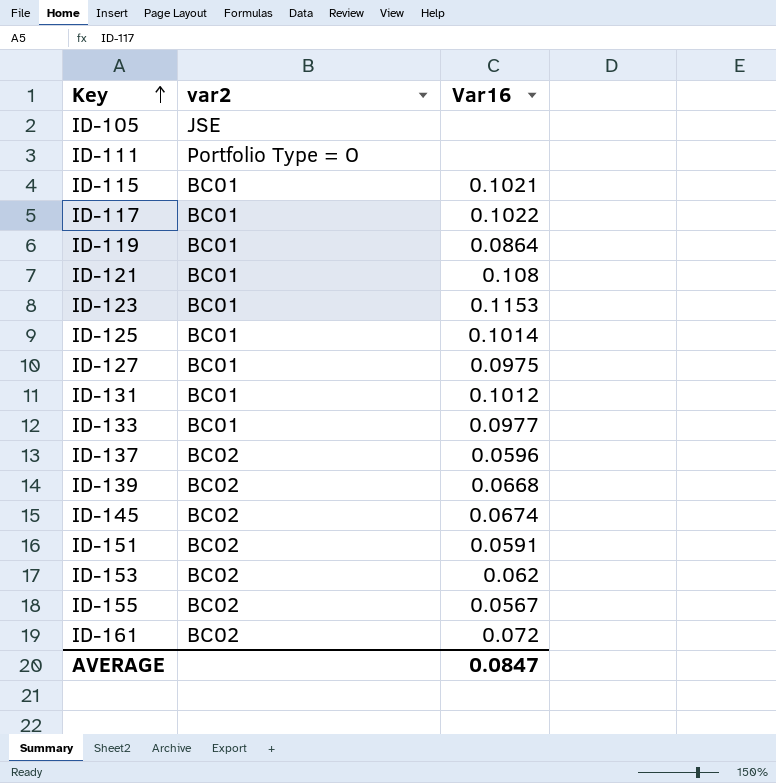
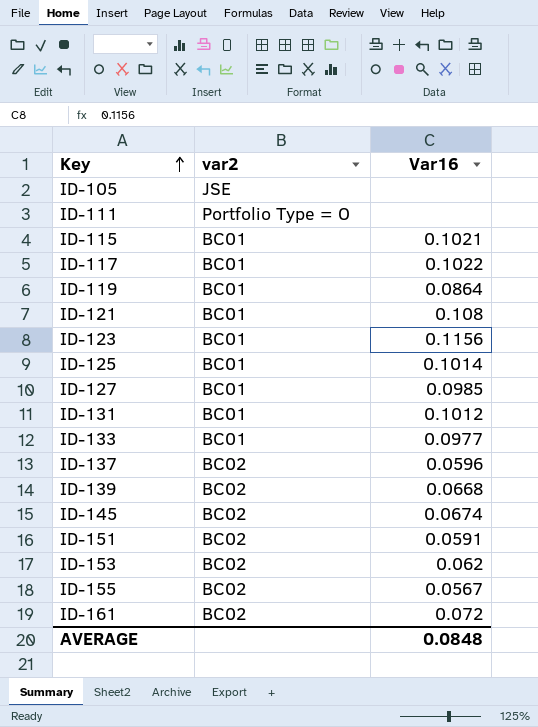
ID-123 | Var16: 0.1153 -> 0.1156
ID-127 | Var16: 0.0975 -> 0.0985
AVERAGE | Var16: 0.0847 -> 0.0848

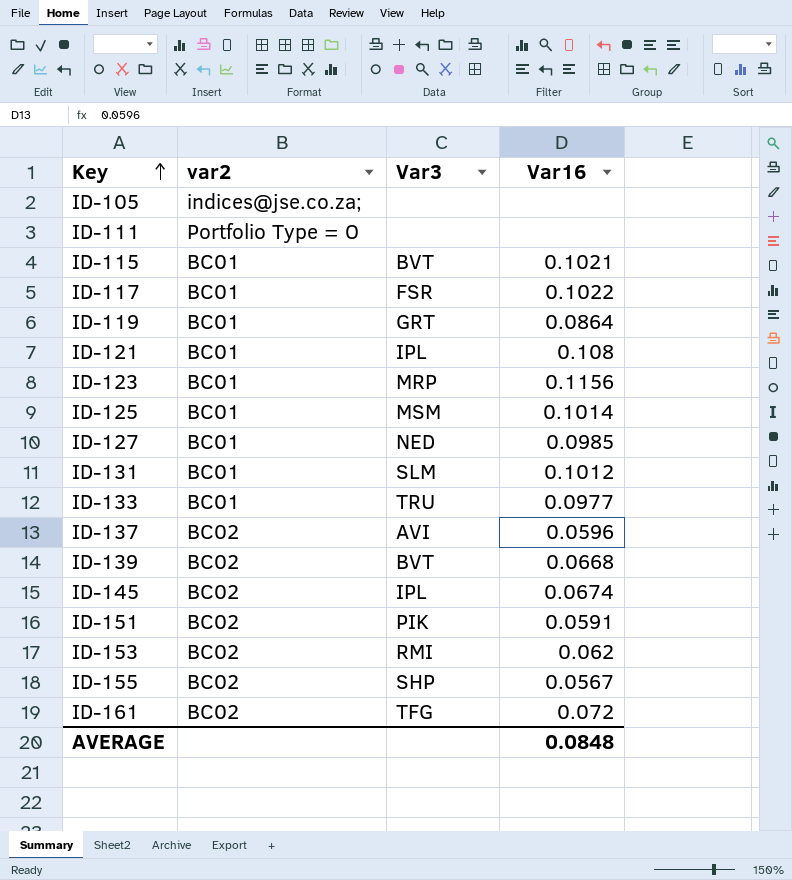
column Var3 | position: none -> 3
ID-105 | var2: JSE -> indices@jse.co.za;

